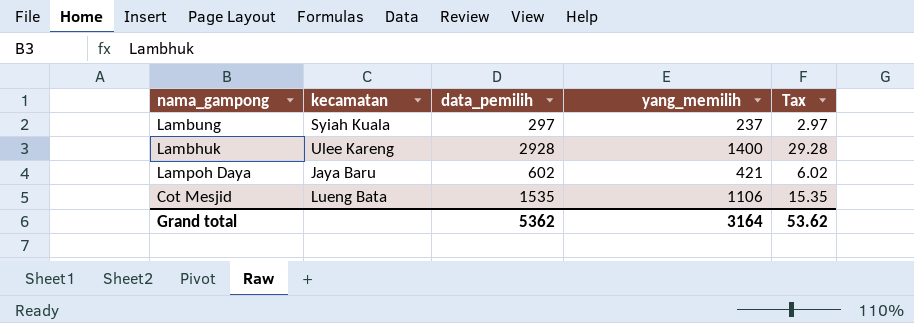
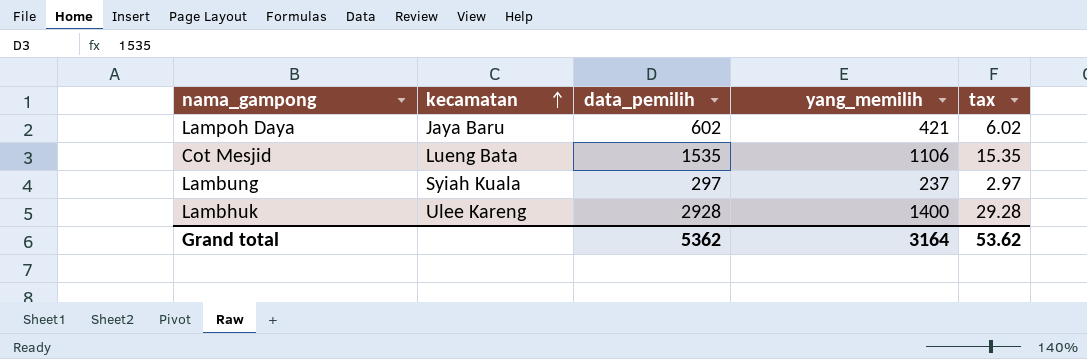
row order: none -> kecamatan ascending
column name: Tax -> tax

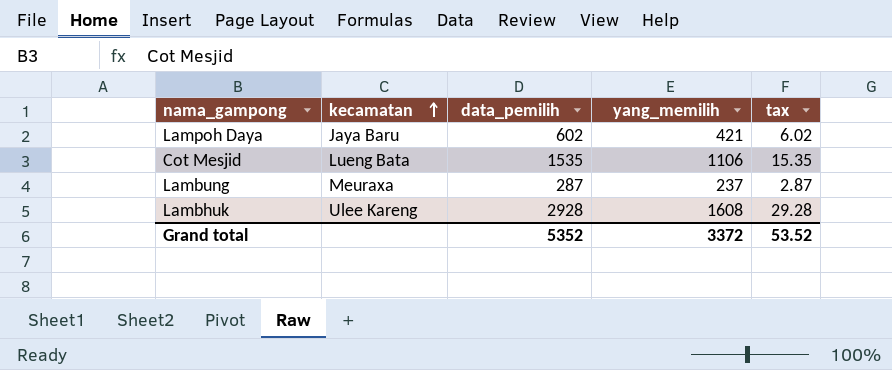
Lambung | kecamatan: Syiah Kuala -> Meuraxa
Lambung | data_pemilih: 297 -> 287
Lambung | tax: 2.97 -> 2.87
Lambhuk | yang_memilih: 1400 -> 1608
Grand total | data_pemilih: 5362 -> 5352
Grand total | yang_memilih: 3164 -> 3372
Grand total | tax: 53.62 -> 53.52

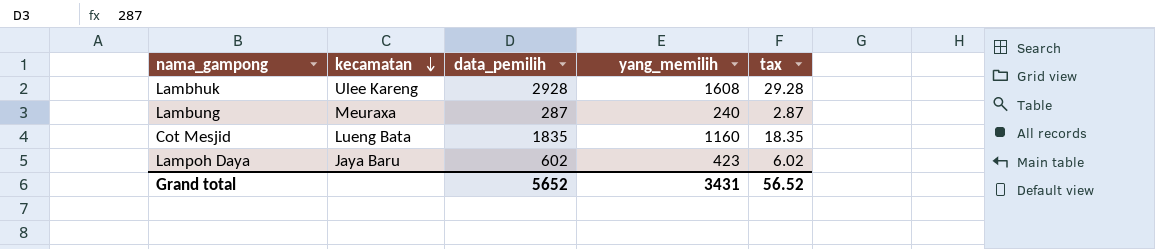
row order: kecamatan ascending -> kecamatan descending
Lambung | yang_memilih: 237 -> 240
Cot Mesjid | data_pemilih: 1535 -> 1835
Cot Mesjid | yang_memilih: 1106 -> 1160
Cot Mesjid | tax: 15.35 -> 18.35
Lampoh Daya | yang_memilih: 421 -> 423
Grand total | data_pemilih: 5352 -> 5652
Grand total | yang_memilih: 3372 -> 3431
Grand total | tax: 53.52 -> 56.52

